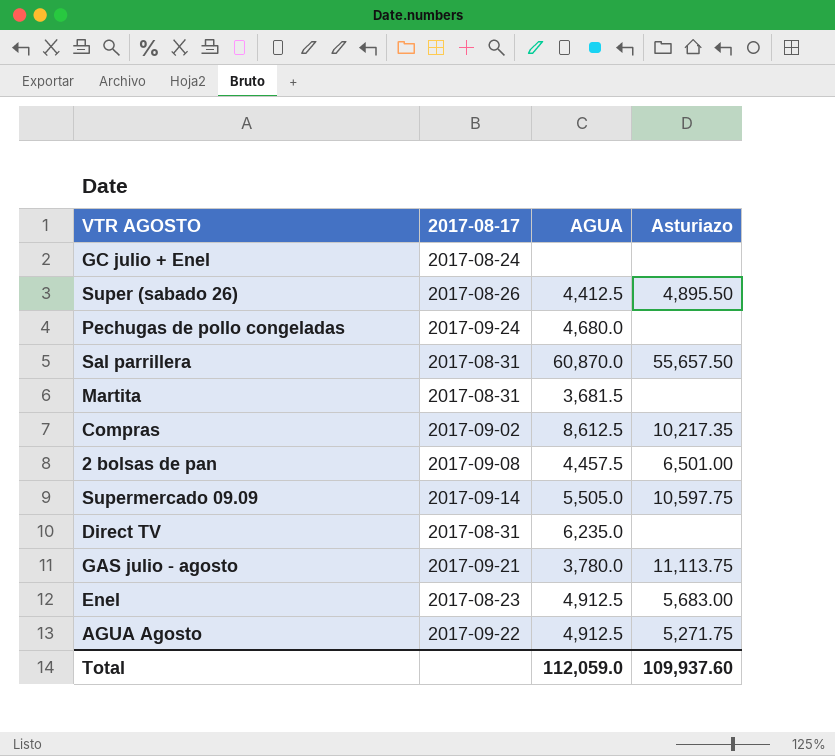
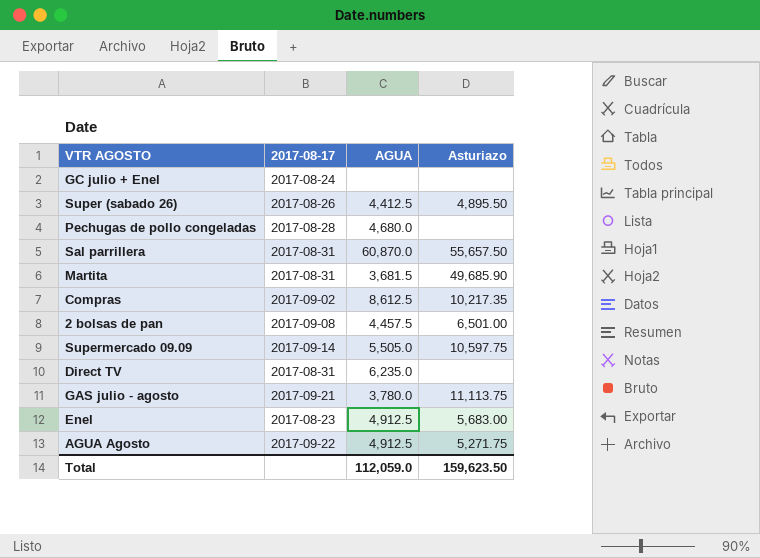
Pechugas de pollo congeladas | 2017-08-17: 2017-09-24 -> 2017-08-28
Martita | Asturiazo: none -> 49,685.90
Total | Asturiazo: 109,937.60 -> 159,623.50

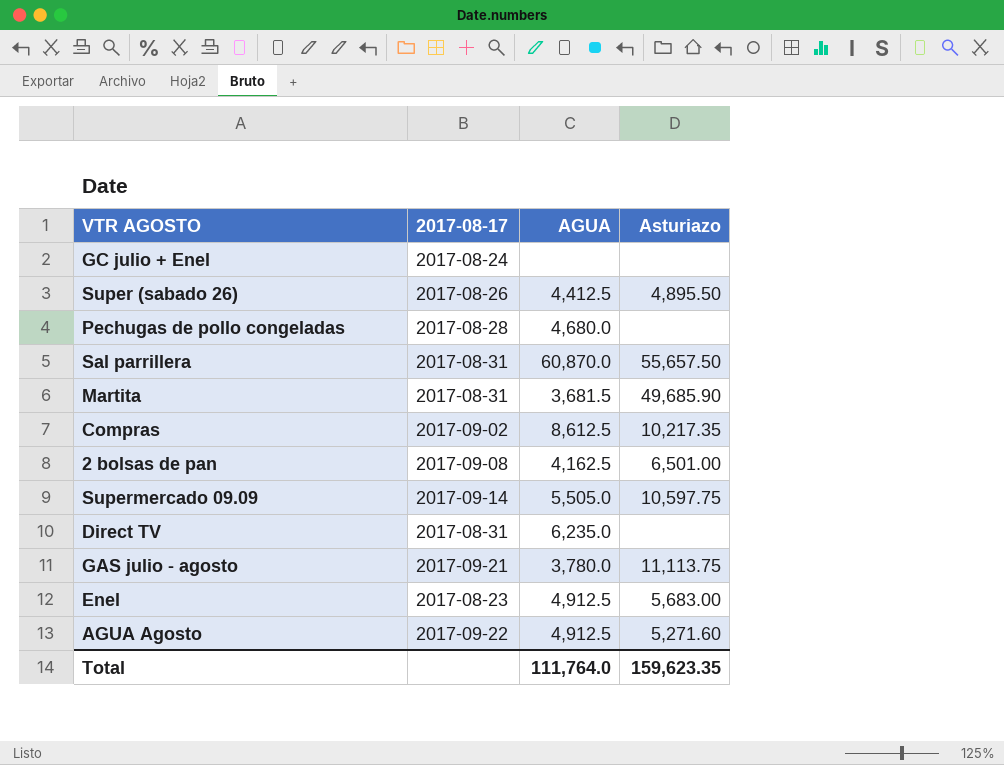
2 bolsas de pan | AGUA: 4,457.5 -> 4,162.5
AGUA Agosto | Asturiazo: 5,271.75 -> 5,271.60
Total | AGUA: 112,059.0 -> 111,764.0
Total | Asturiazo: 159,623.50 -> 159,623.35

